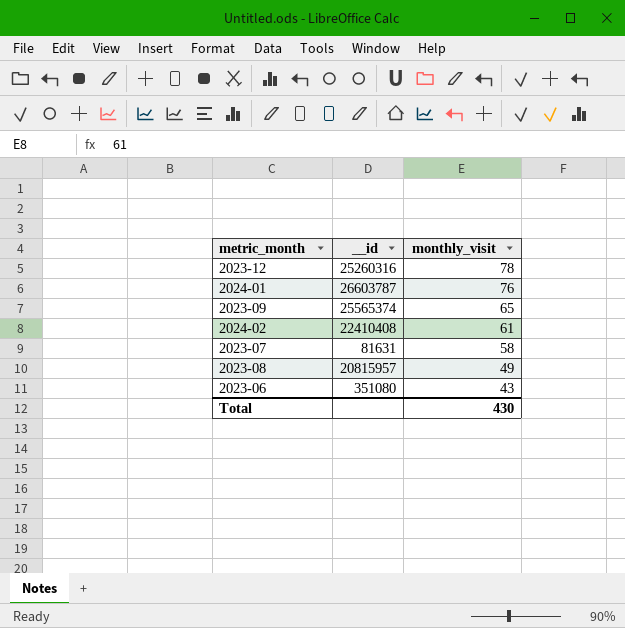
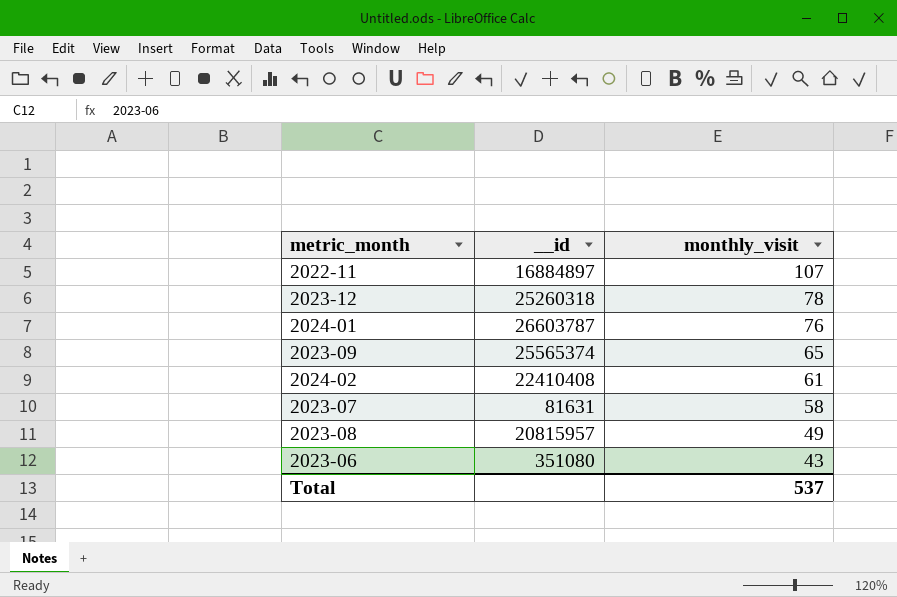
row 2022-11: none -> 16884897 | 107
2023-12 | __id: 25260316 -> 25260318
Total | monthly_visit: 430 -> 537

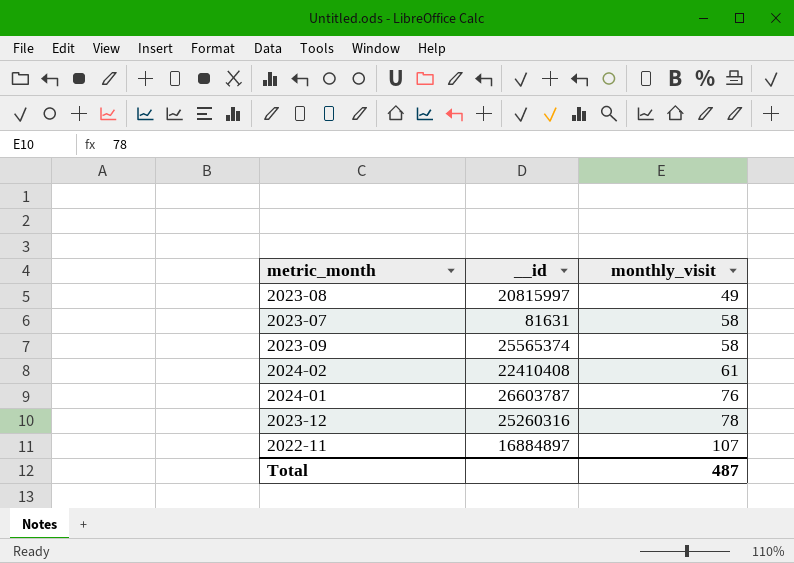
row order: monthly_visit descending -> monthly_visit ascending
row 2023-06: 351080 | 43 -> none
2023-08 | __id: 20815957 -> 20815997
2023-09 | monthly_visit: 65 -> 58
2023-12 | __id: 25260318 -> 25260316
Total | monthly_visit: 537 -> 487

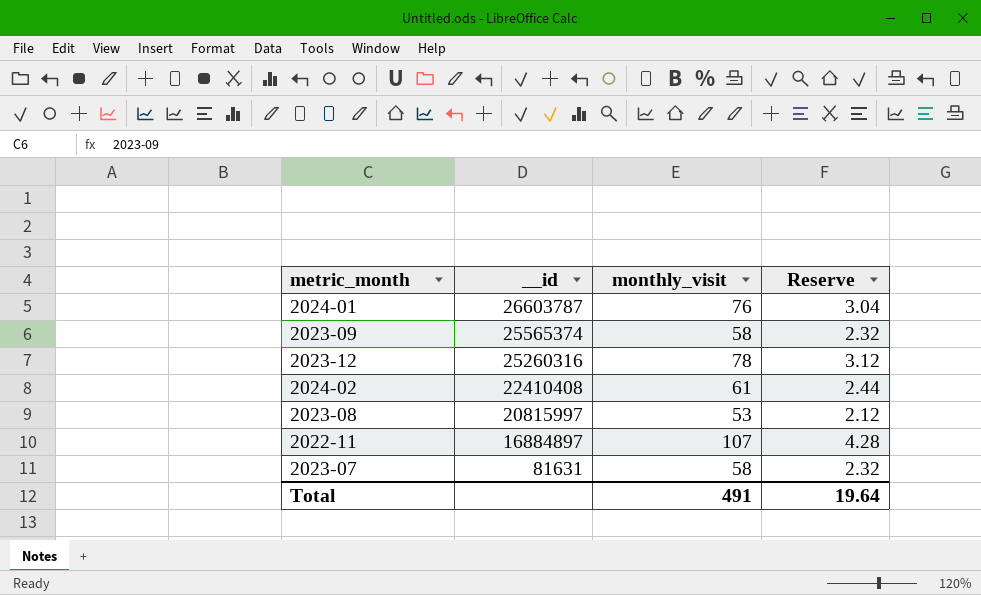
row order: monthly_visit ascending -> __id descending
column Reserve | formula: none -> [monthly_visit] * 0.04
2023-08 | monthly_visit: 49 -> 53
Total | monthly_visit: 487 -> 491

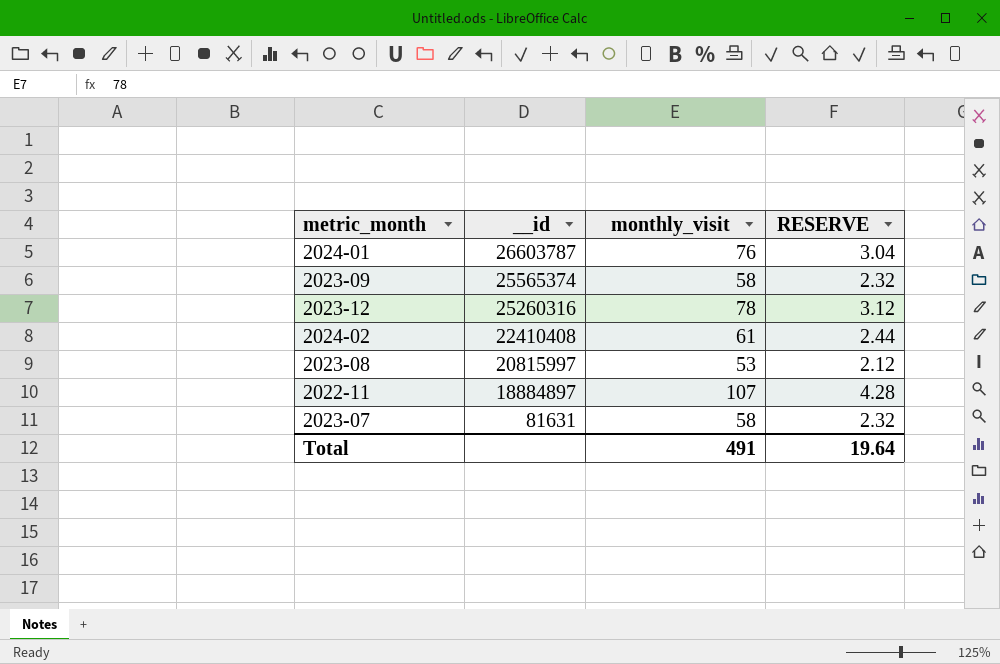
column name: Reserve -> RESERVE
2022-11 | __id: 16884897 -> 18884897

